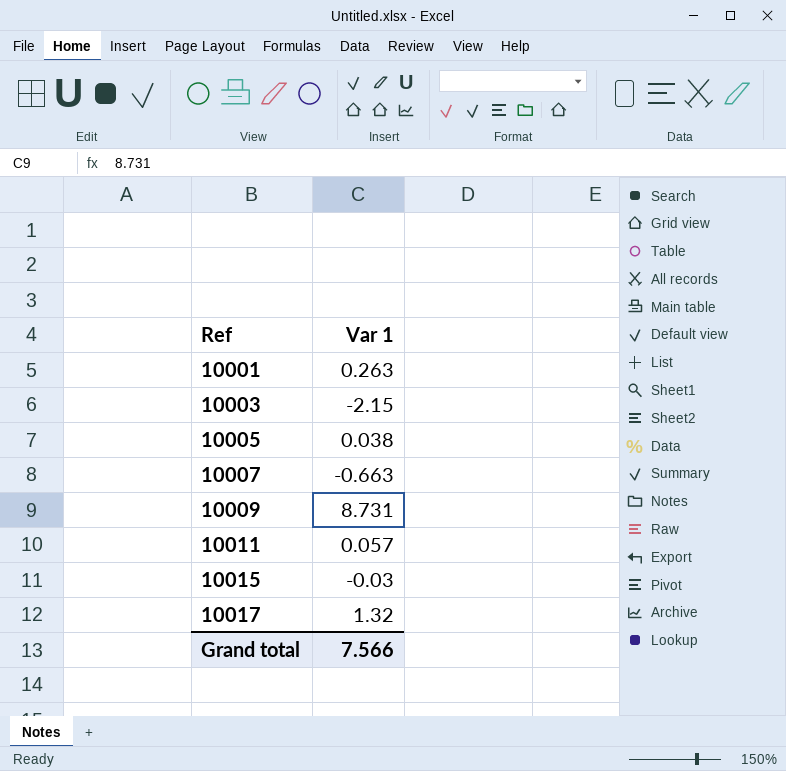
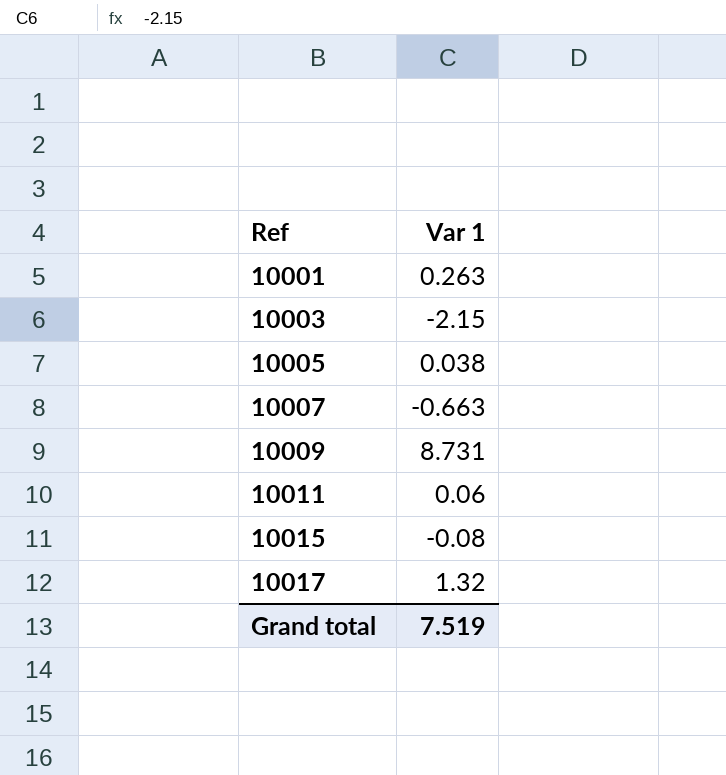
10011 | Var 1: 0.057 -> 0.06
10015 | Var 1: -0.03 -> -0.08
Grand total | Var 1: 7.566 -> 7.519

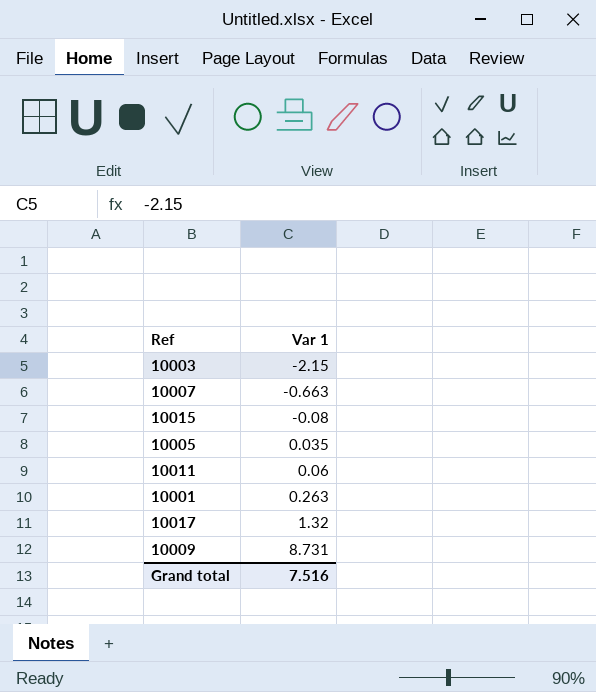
row order: Ref ascending -> Var 1 ascending
10005 | Var 1: 0.038 -> 0.035
Grand total | Var 1: 7.519 -> 7.516

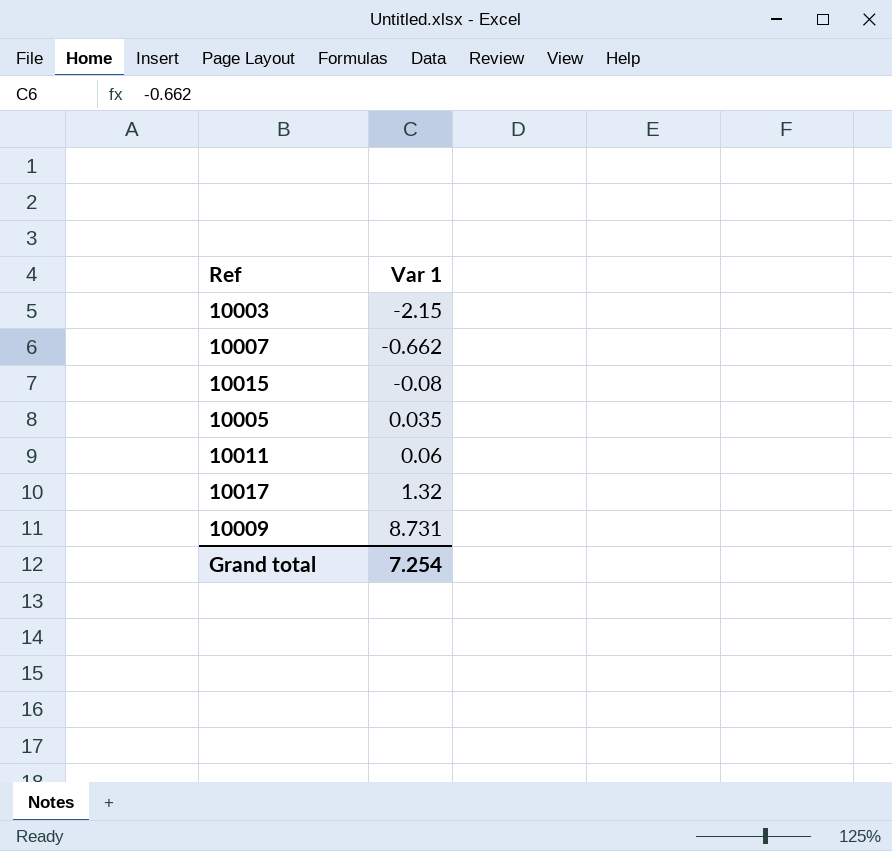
row 10001: 0.263 -> none
10007 | Var 1: -0.663 -> -0.662
Grand total | Var 1: 7.516 -> 7.254

